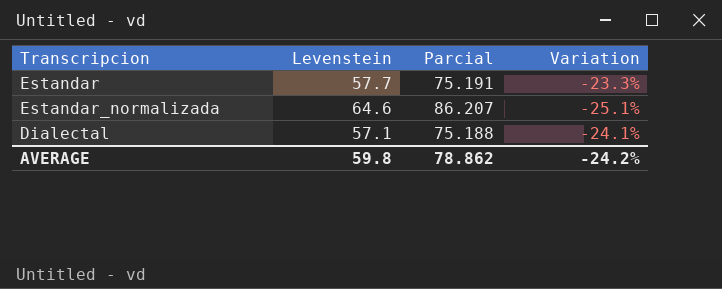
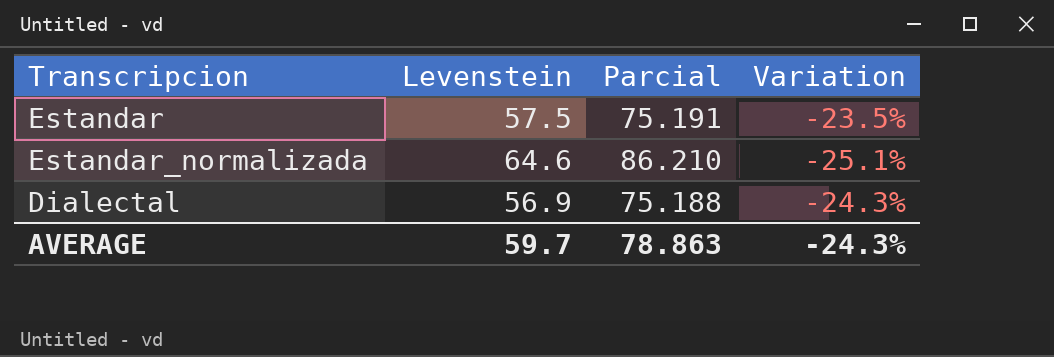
Estandar | Levenstein: 57.7 -> 57.5
Estandar | Variation: -23.3% -> -23.5%
Estandar_normalizada | Parcial: 86.207 -> 86.210
Dialectal | Levenstein: 57.1 -> 56.9
Dialectal | Variation: -24.1% -> -24.3%
AVERAGE | Levenstein: 59.8 -> 59.7
AVERAGE | Parcial: 78.862 -> 78.863
AVERAGE | Variation: -24.2% -> -24.3%

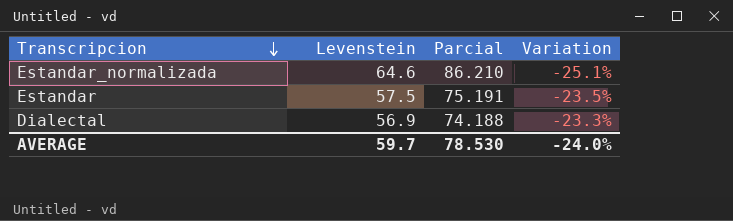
row order: none -> Transcripcion descending
Dialectal | Parcial: 75.188 -> 74.188
Dialectal | Variation: -24.3% -> -23.3%
AVERAGE | Parcial: 78.863 -> 78.530
AVERAGE | Variation: -24.3% -> -24.0%

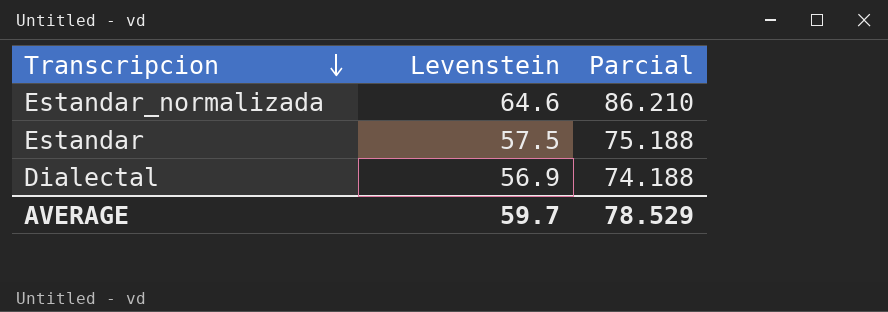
column Variation | formula: ([Levenstein] - [Parcial]) / [Parcial] -> none
Estandar | Parcial: 75.191 -> 75.188
AVERAGE | Parcial: 78.530 -> 78.529

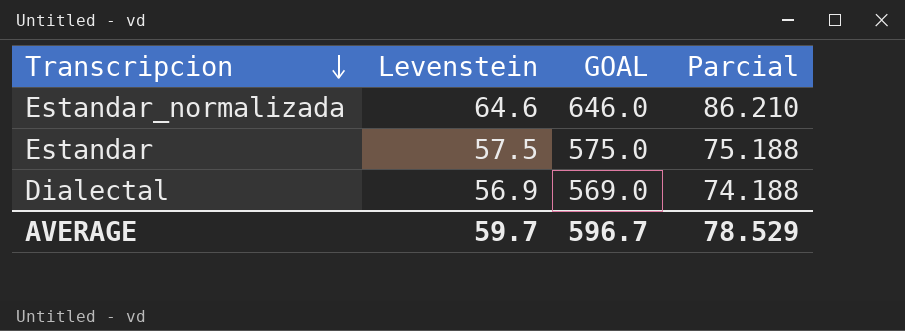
column GOAL | formula: none -> [Levenstein] * 10

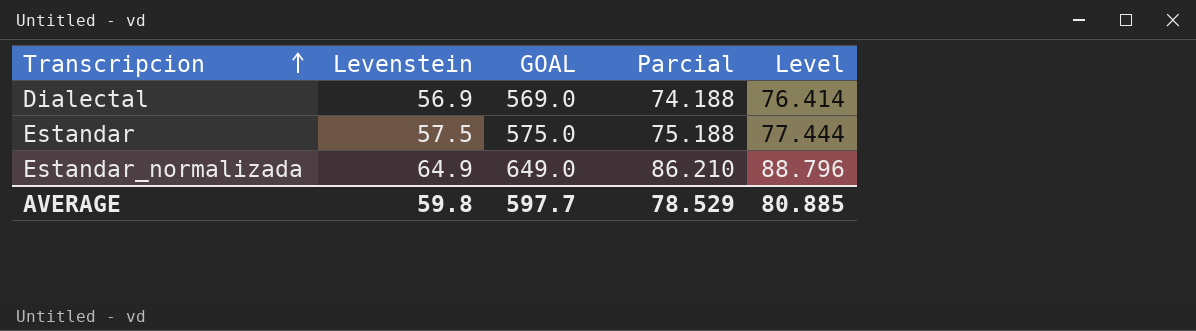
row order: Transcripcion descending -> Transcripcion ascending
column Level | formula: none -> [Parcial] * 1.03
Estandar_normalizada | Levenstein: 64.6 -> 64.9
Estandar_normalizada | GOAL: 646.0 -> 649.0
AVERAGE | Levenstein: 59.7 -> 59.8
AVERAGE | GOAL: 596.7 -> 597.7

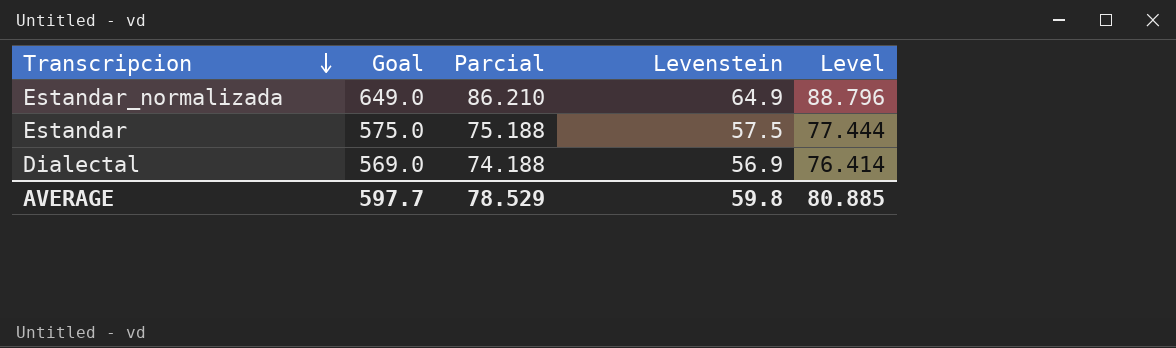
row order: Transcripcion ascending -> Transcripcion descending
column name: GOAL -> Goal
column Levenstein | position: 2 -> 4

